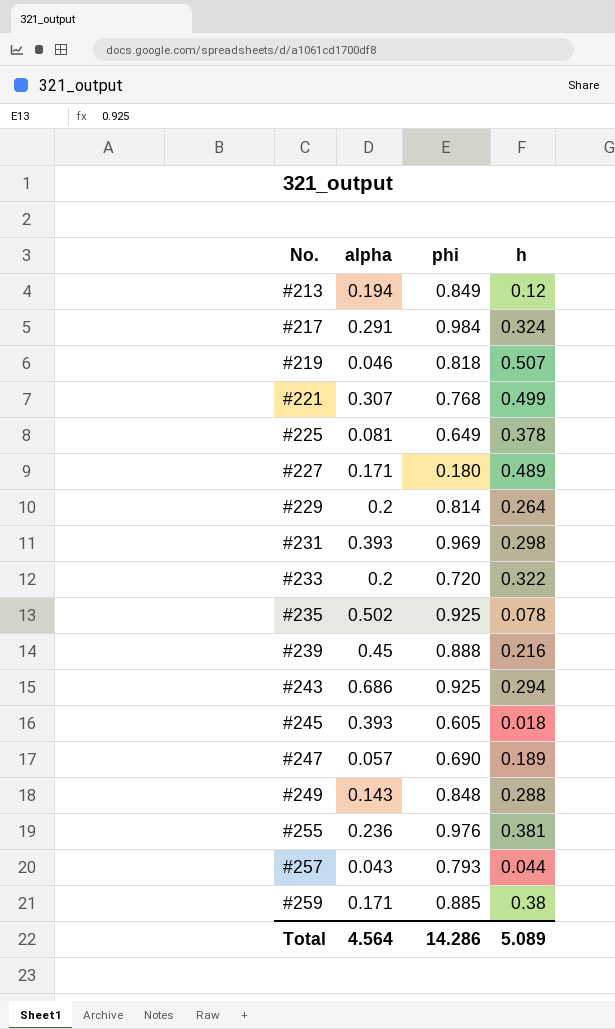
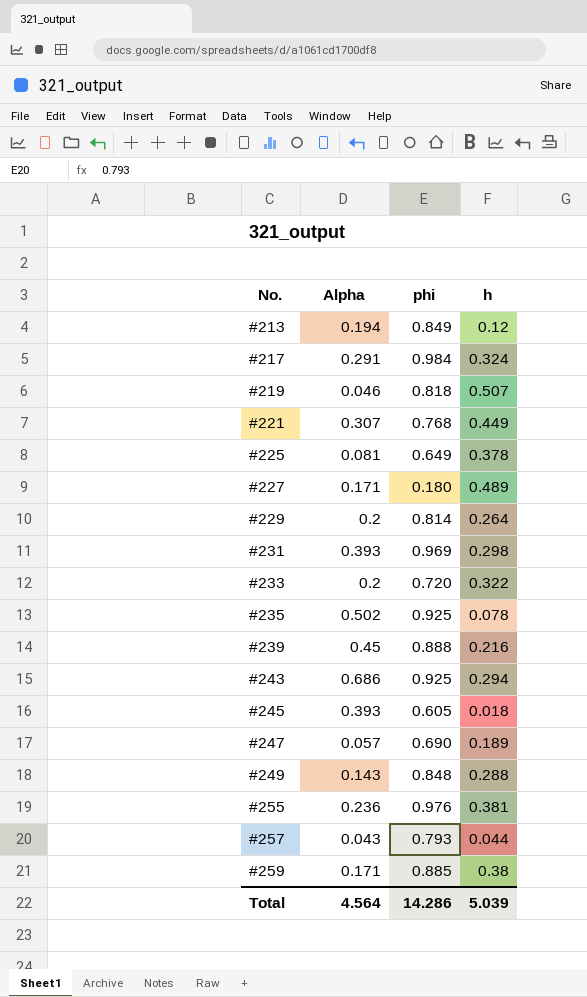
column name: alpha -> Alpha
#221 | h: 0.499 -> 0.449
Total | h: 5.089 -> 5.039

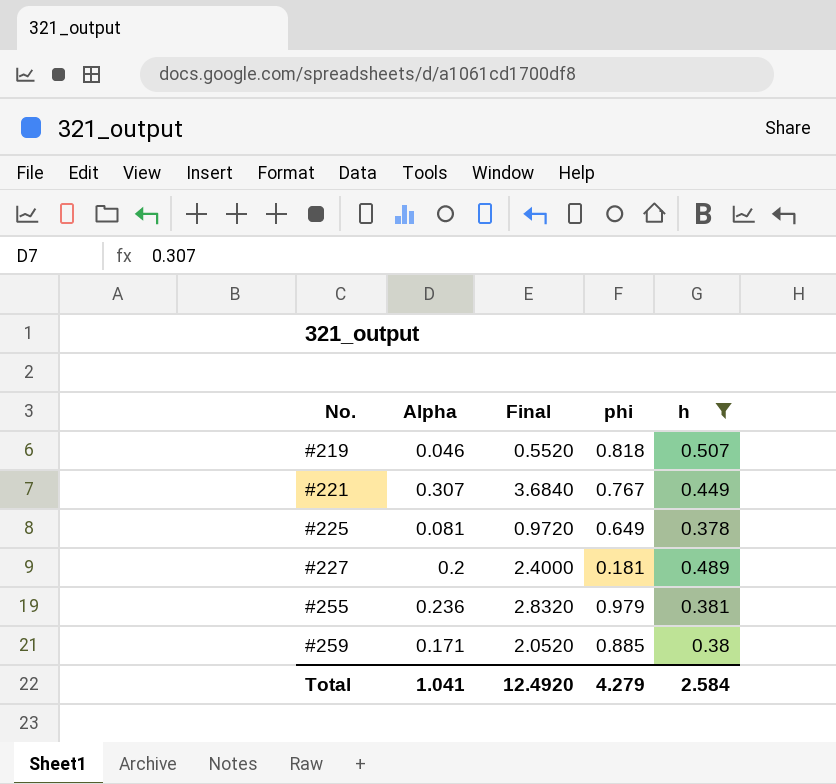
filter: none -> h >= 0.378
column Final | formula: none -> [Alpha] * 12
#221 | phi: 0.768 -> 0.767
#227 | Alpha: 0.171 -> 0.2
#227 | phi: 0.180 -> 0.181
#255 | phi: 0.976 -> 0.979
Total | Alpha: 4.564 -> 1.041
Total | phi: 14.286 -> 4.279
Total | h: 5.039 -> 2.584

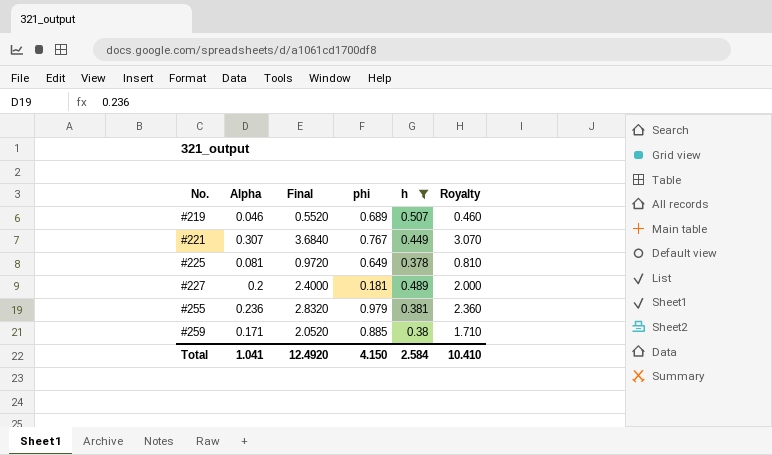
column Royalty | formula: none -> [Alpha] * 10
#219 | phi: 0.818 -> 0.689
Total | phi: 4.279 -> 4.150

